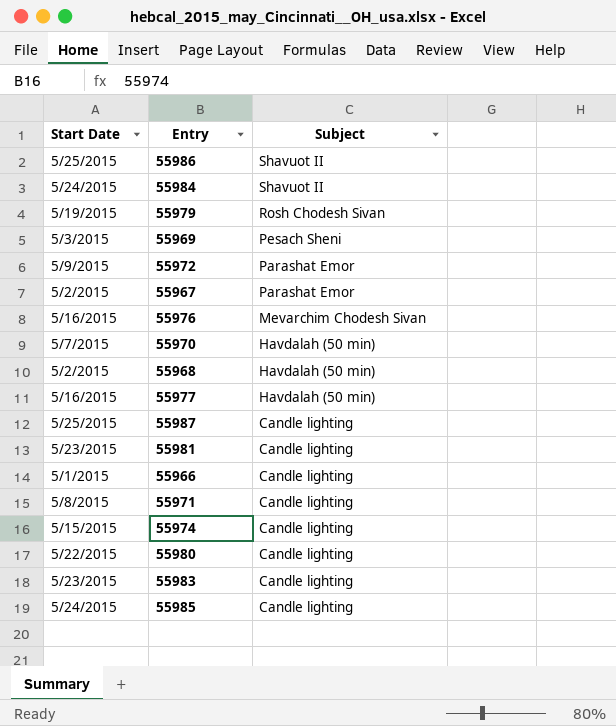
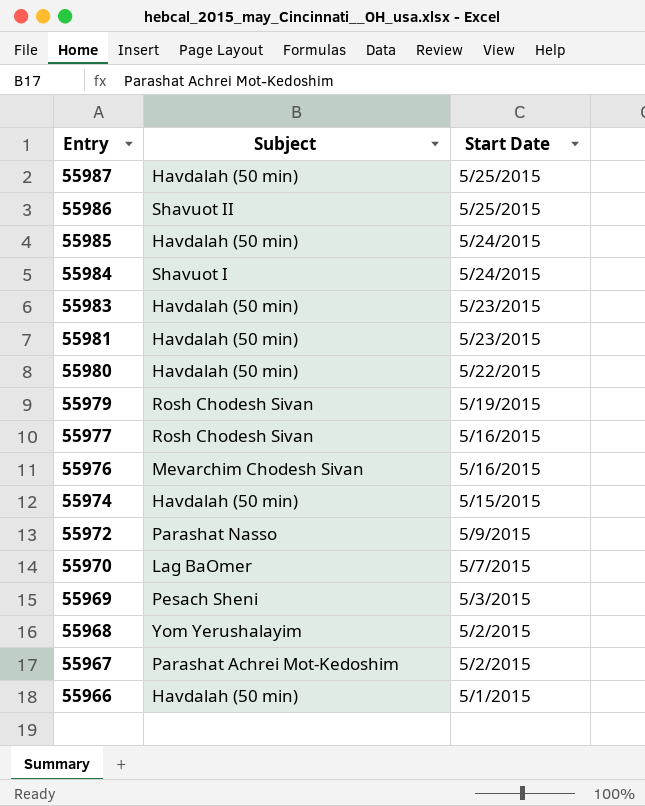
row order: Subject descending -> Entry descending
column Start Date | position: 1 -> 3
row 55971: 5/8/2015 | Candle lighting -> none
55987 | Subject: Candle lighting -> Havdalah (50 min)
55985 | Subject: Candle lighting -> Havdalah (50 min)
55984 | Subject: Shavuot II -> Shavuot I
55983 | Subject: Candle lighting -> Havdalah (50 min)
55981 | Subject: Candle lighting -> Havdalah (50 min)
55980 | Subject: Candle lighting -> Havdalah (50 min)
55977 | Subject: Havdalah (50 min) -> Rosh Chodesh Sivan
55974 | Subject: Candle lighting -> Havdalah (50 min)
55972 | Subject: Parashat Emor -> Parashat Nasso
55970 | Subject: Havdalah (50 min) -> Lag BaOmer
55968 | Subject: Havdalah (50 min) -> Yom Yerushalayim
55967 | Subject: Parashat Emor -> Parashat Achrei Mot-Kedoshim
55966 | Subject: Candle lighting -> Havdalah (50 min)

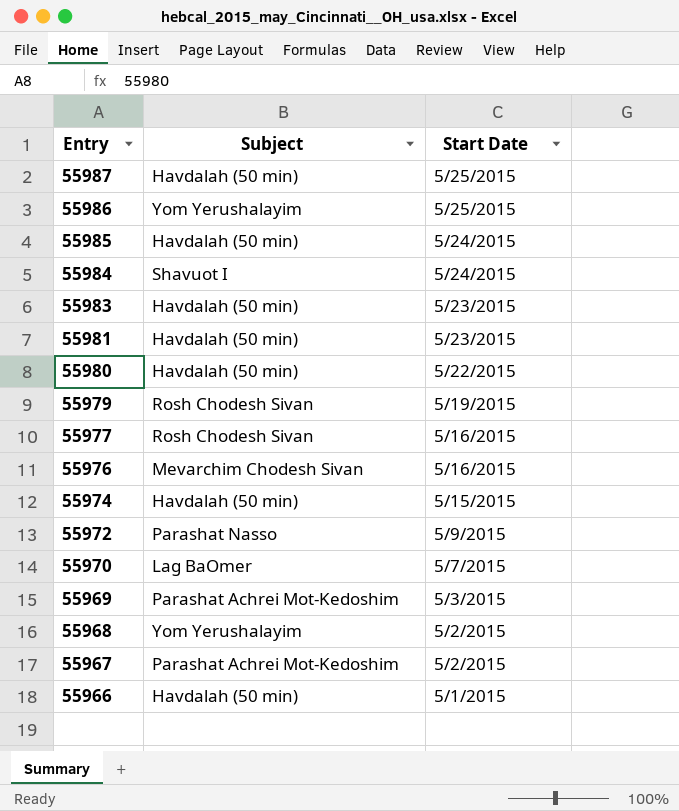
55986 | Subject: Shavuot II -> Yom Yerushalayim
55969 | Subject: Pesach Sheni -> Parashat Achrei Mot-Kedoshim

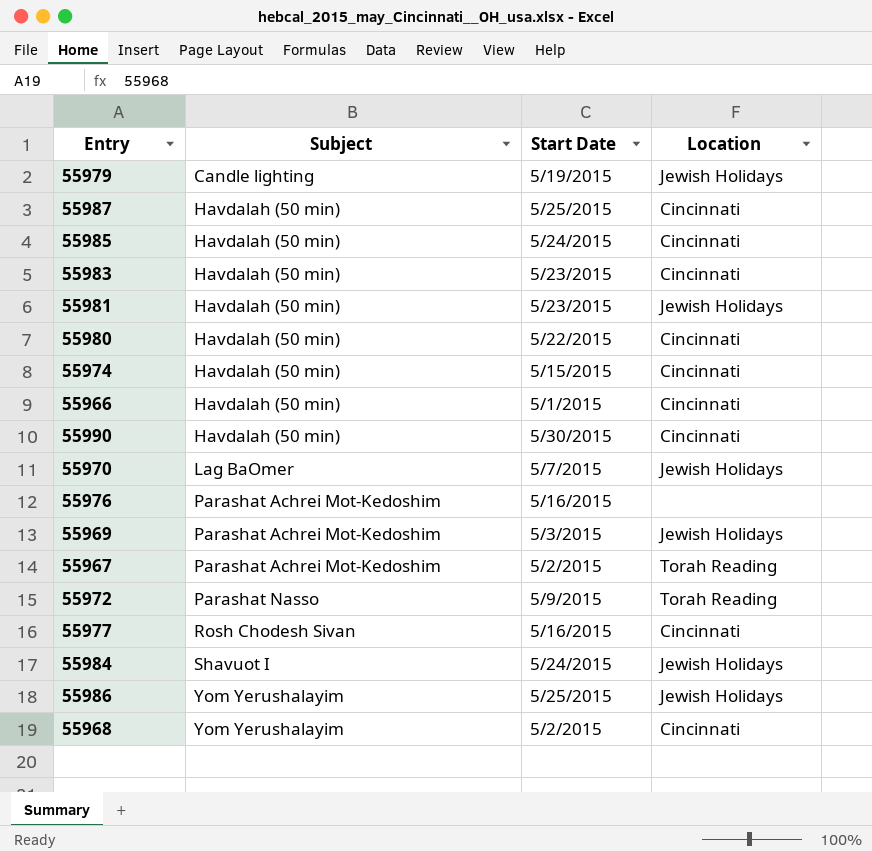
row order: Entry descending -> Subject ascending
column Location | position: none -> 4
55979 | Subject: Rosh Chodesh Sivan -> Candle lighting
row 55990: none -> Havdalah (50 min) | 5/30/2015 | Cincinnati
55976 | Subject: Mevarchim Chodesh Sivan -> Parashat Achrei Mot-Kedoshim

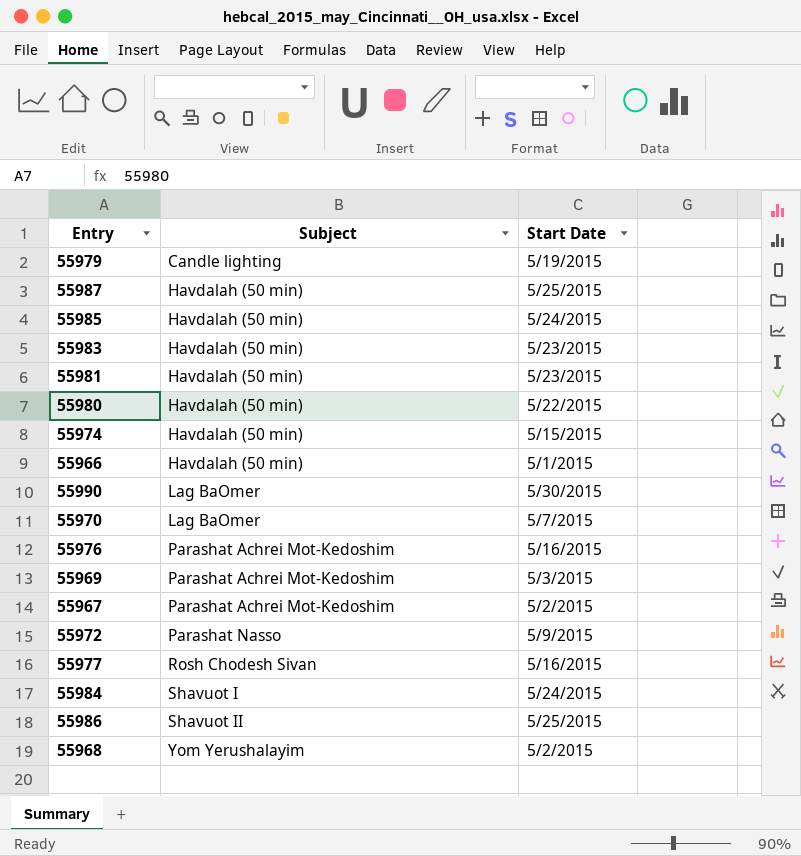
column Location | position: 4 -> none
55990 | Subject: Havdalah (50 min) -> Lag BaOmer
55986 | Subject: Yom Yerushalayim -> Shavuot II

